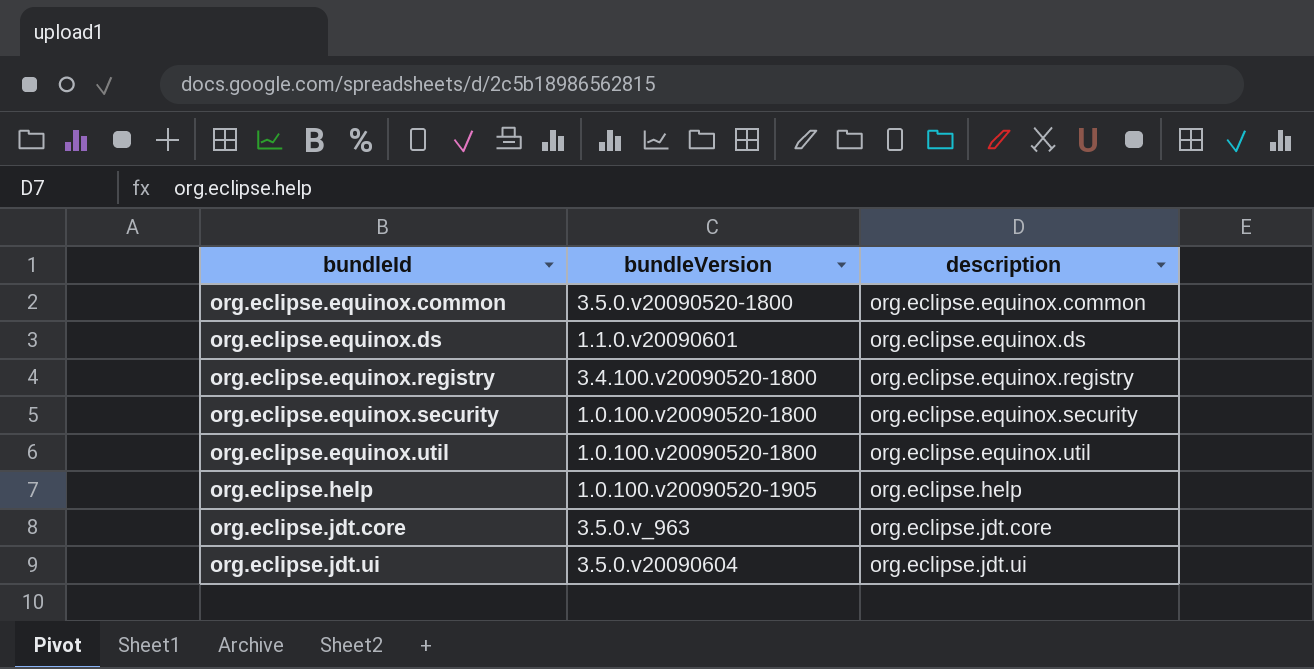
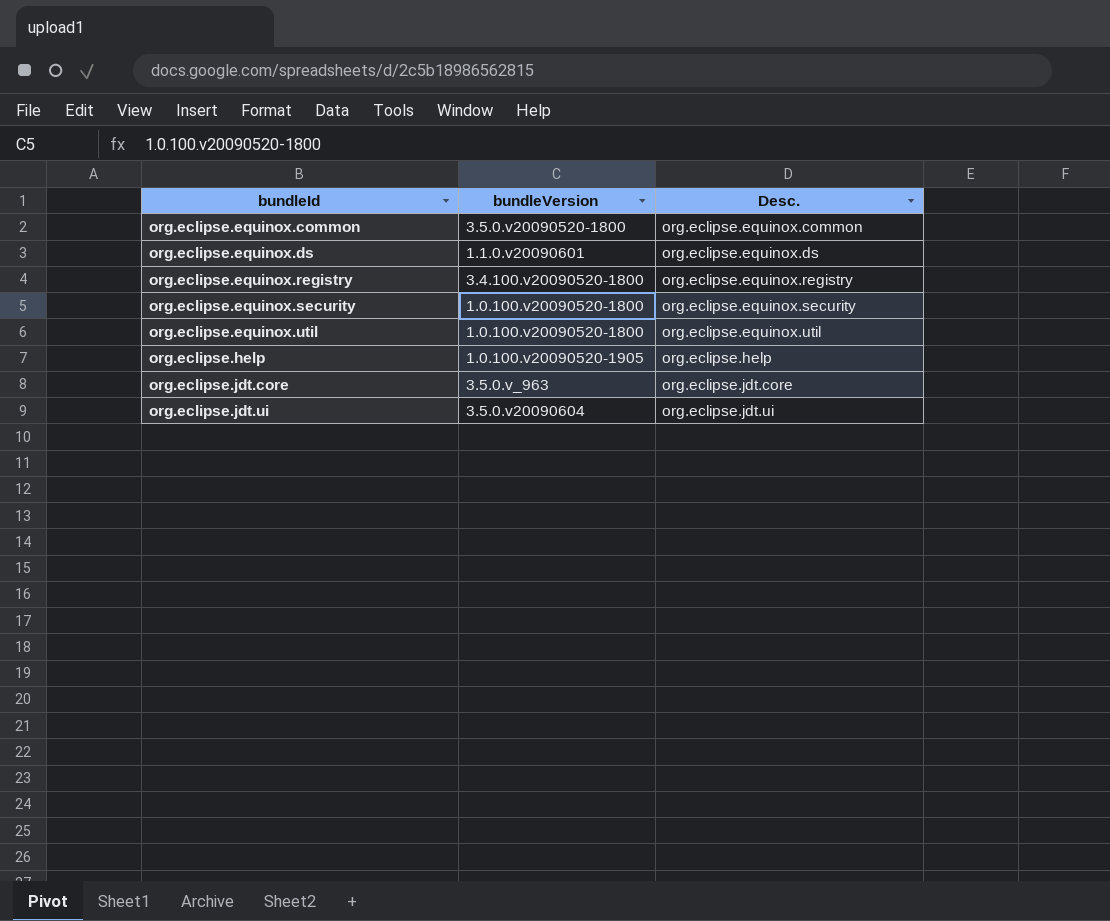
column name: description -> Desc.

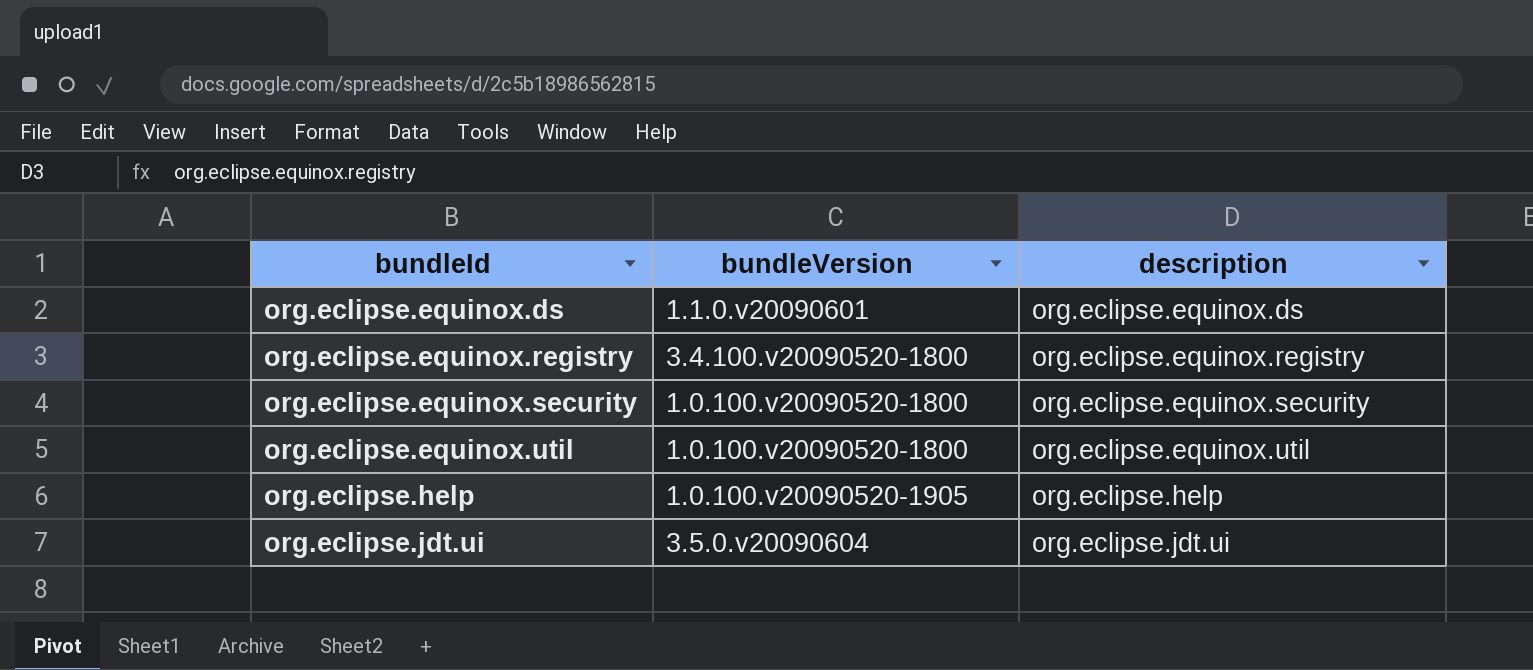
column name: Desc. -> description
row org.eclipse.equinox.common: 3.5.0.v20090520-1800 | org.eclipse.equinox.common -> none
row org.eclipse.jdt.core: 3.5.0.v_963 | org.eclipse.jdt.core -> none

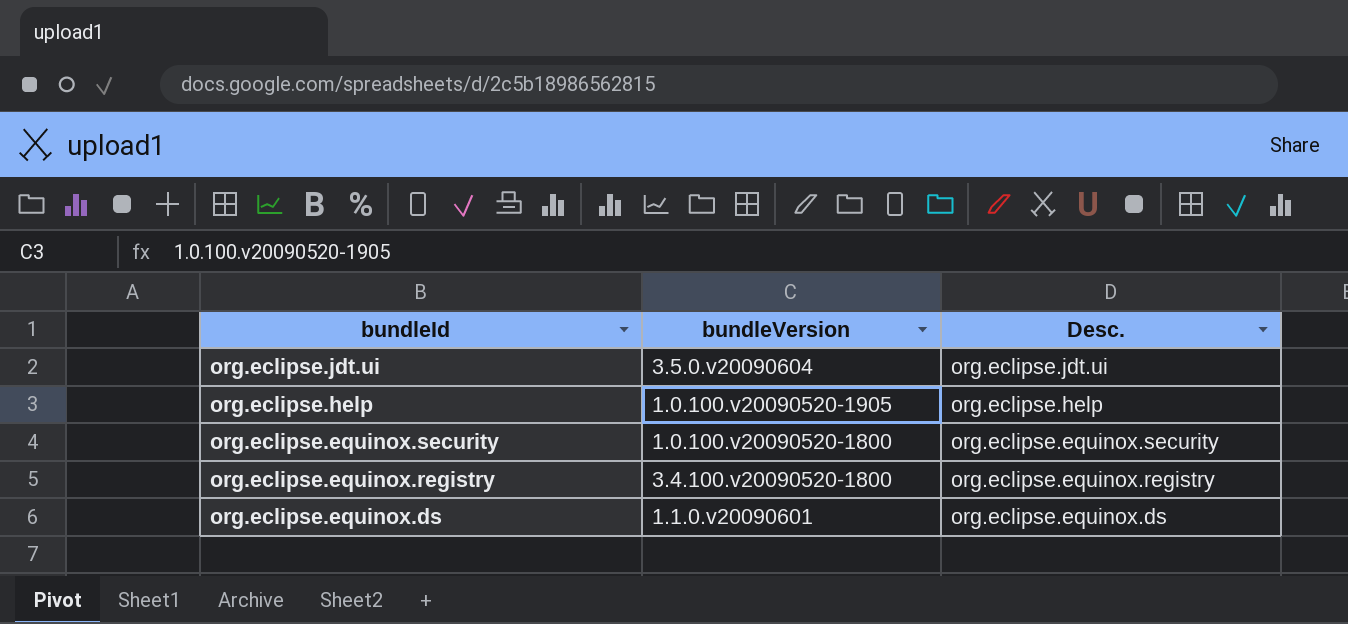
row order: bundleId ascending -> bundleId descending
column name: description -> Desc.
row org.eclipse.equinox.util: 1.0.100.v20090520-1800 | org.eclipse.equinox.util -> none

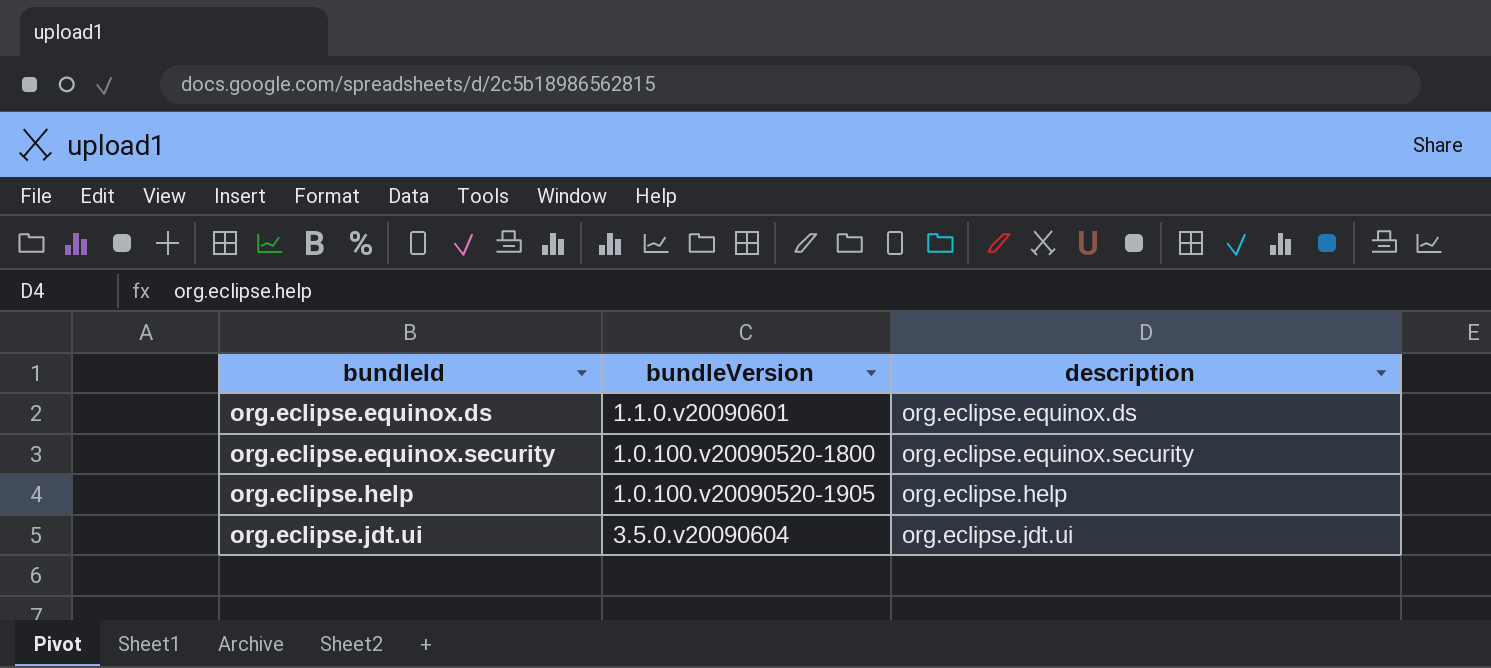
row order: bundleId descending -> bundleId ascending
column name: Desc. -> description
row org.eclipse.equinox.registry: 3.4.100.v20090520-1800 | org.eclipse.equinox.registry -> none

